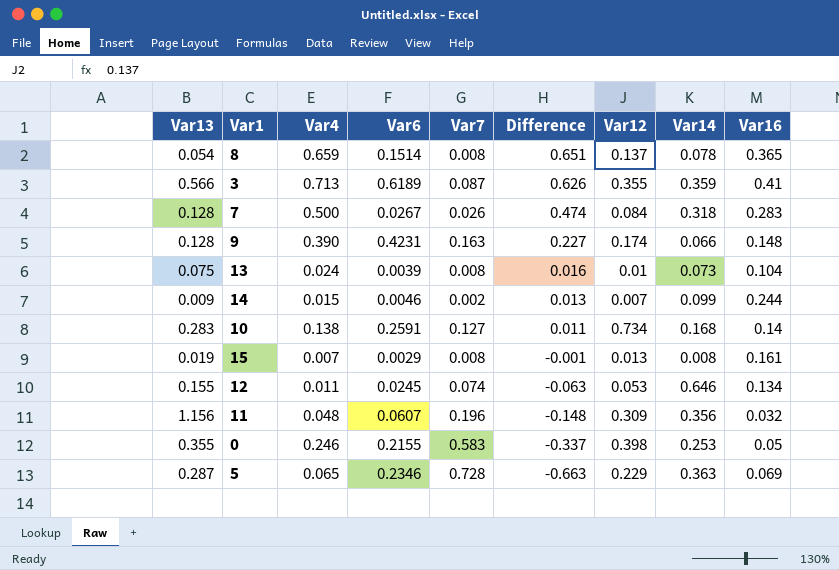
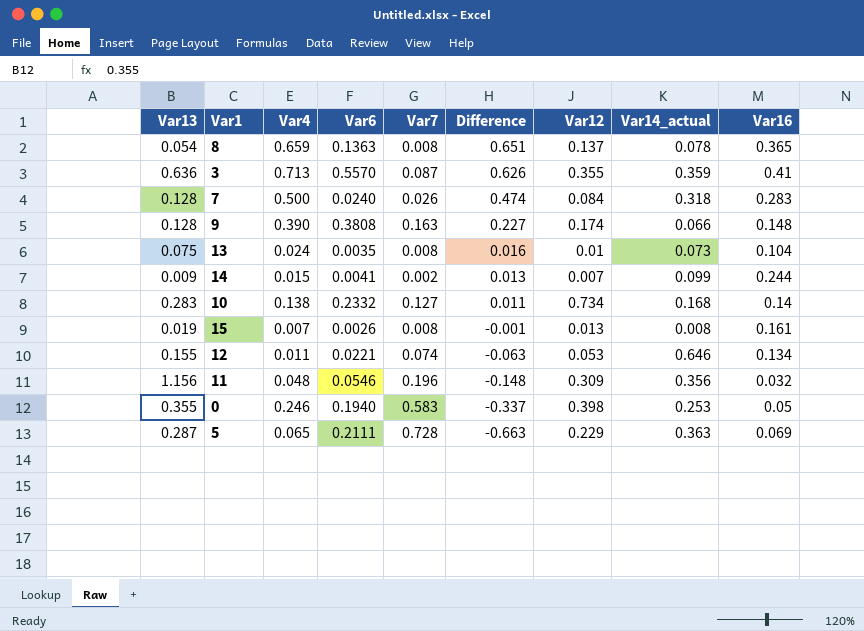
column name: Var14 -> Var14_actual
8 | Var6: 0.1514 -> 0.1363
3 | Var13: 0.566 -> 0.636
3 | Var6: 0.6189 -> 0.5570
7 | Var6: 0.0267 -> 0.0240
9 | Var6: 0.4231 -> 0.3808
13 | Var6: 0.0039 -> 0.0035
14 | Var6: 0.0046 -> 0.0041
10 | Var6: 0.2591 -> 0.2332
15 | Var6: 0.0029 -> 0.0026
12 | Var6: 0.0245 -> 0.0221
11 | Var6: 0.0607 -> 0.0546
0 | Var6: 0.2155 -> 0.1940
5 | Var6: 0.2346 -> 0.2111

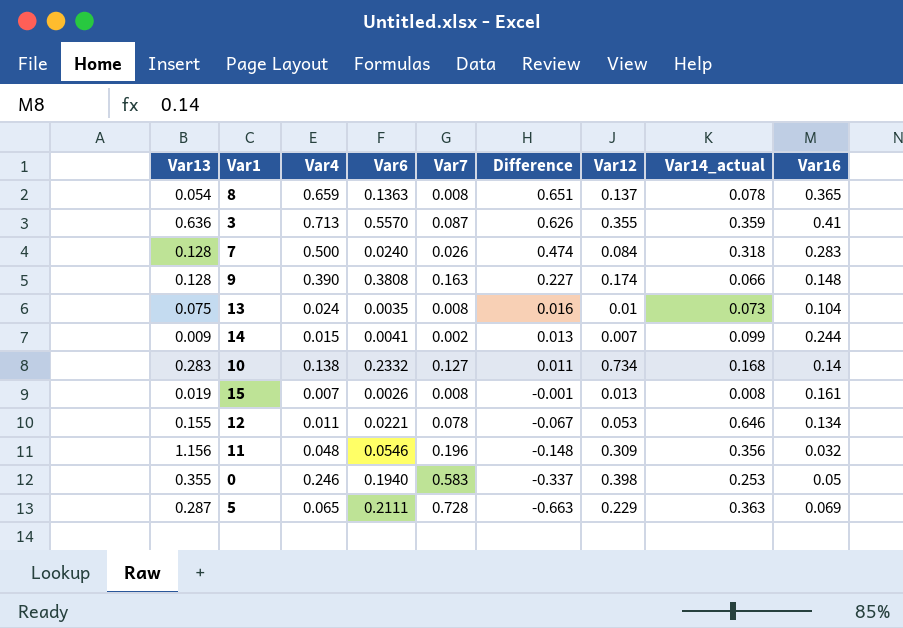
12 | Var7: 0.074 -> 0.078
12 | Difference: -0.063 -> -0.067

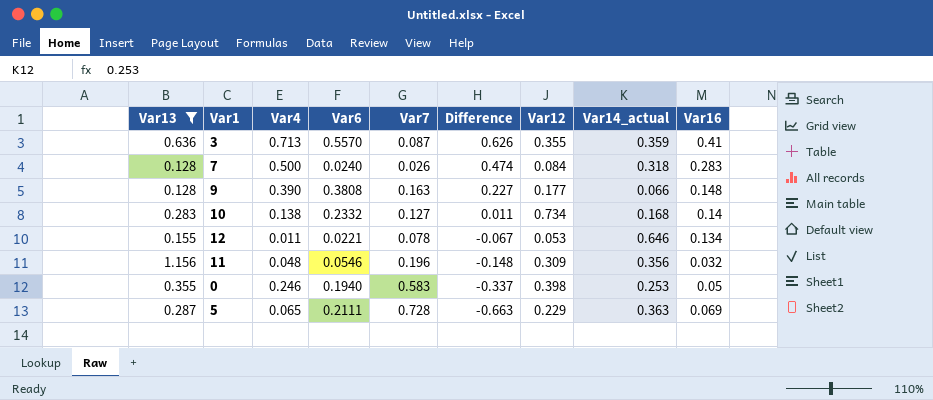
filter: none -> Var13 >= 0.128
9 | Var12: 0.174 -> 0.177

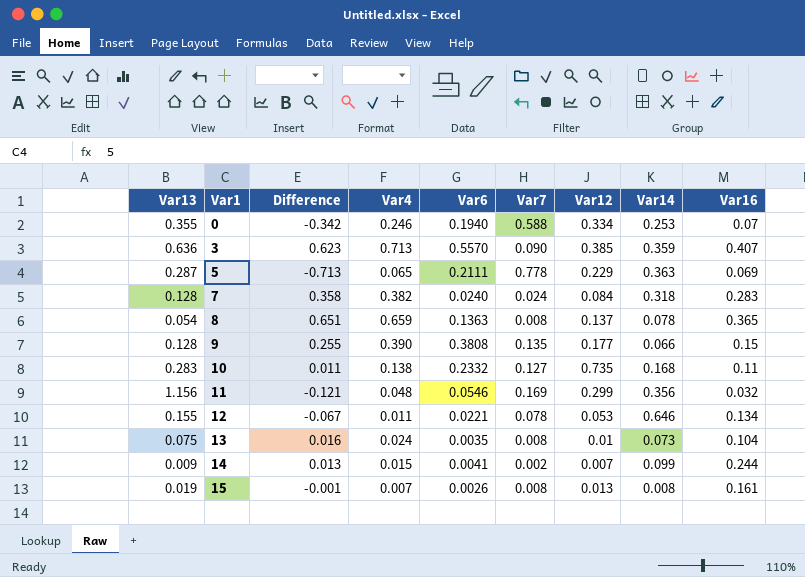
filter: Var13 >= 0.128 -> none
row order: Difference descending -> Var1 ascending
column Difference | position: 6 -> 3
column name: Var14_actual -> Var14
0 | Difference: -0.337 -> -0.342
0 | Var7: 0.583 -> 0.588
0 | Var12: 0.398 -> 0.334
0 | Var16: 0.05 -> 0.07
3 | Difference: 0.626 -> 0.623
3 | Var7: 0.087 -> 0.090
3 | Var12: 0.355 -> 0.385
3 | Var16: 0.41 -> 0.407
5 | Difference: -0.663 -> -0.713
5 | Var7: 0.728 -> 0.778
7 | Difference: 0.474 -> 0.358
7 | Var4: 0.500 -> 0.382
7 | Var7: 0.026 -> 0.024
9 | Difference: 0.227 -> 0.255
9 | Var7: 0.163 -> 0.135
9 | Var16: 0.148 -> 0.15
10 | Var12: 0.734 -> 0.735
10 | Var16: 0.14 -> 0.11
11 | Difference: -0.148 -> -0.121
11 | Var7: 0.196 -> 0.169
11 | Var12: 0.309 -> 0.299

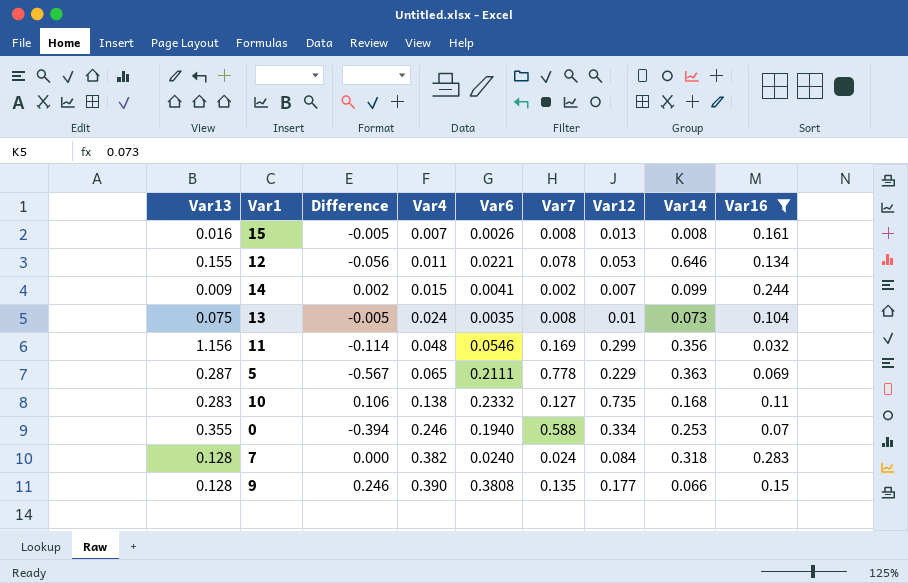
filter: none -> Var16 <= 0.283
row order: Var1 ascending -> Var4 ascending
column Difference | formula: [Var4] - [Var7] -> [Var6] - [Var7]
15 | Var13: 0.019 -> 0.016

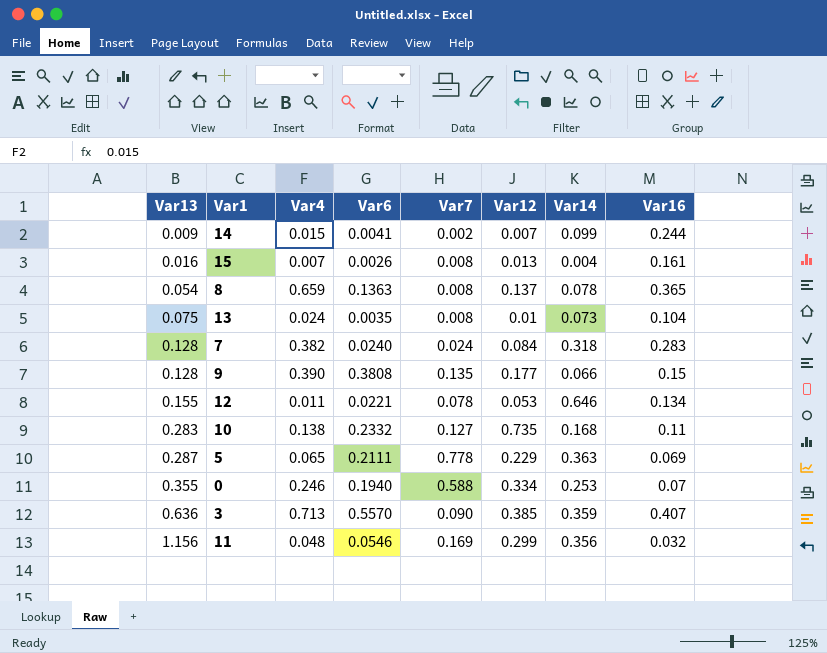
filter: Var16 <= 0.283 -> none
row order: Var4 ascending -> Var13 ascending
column Difference | formula: [Var6] - [Var7] -> none
15 | Var14: 0.008 -> 0.004

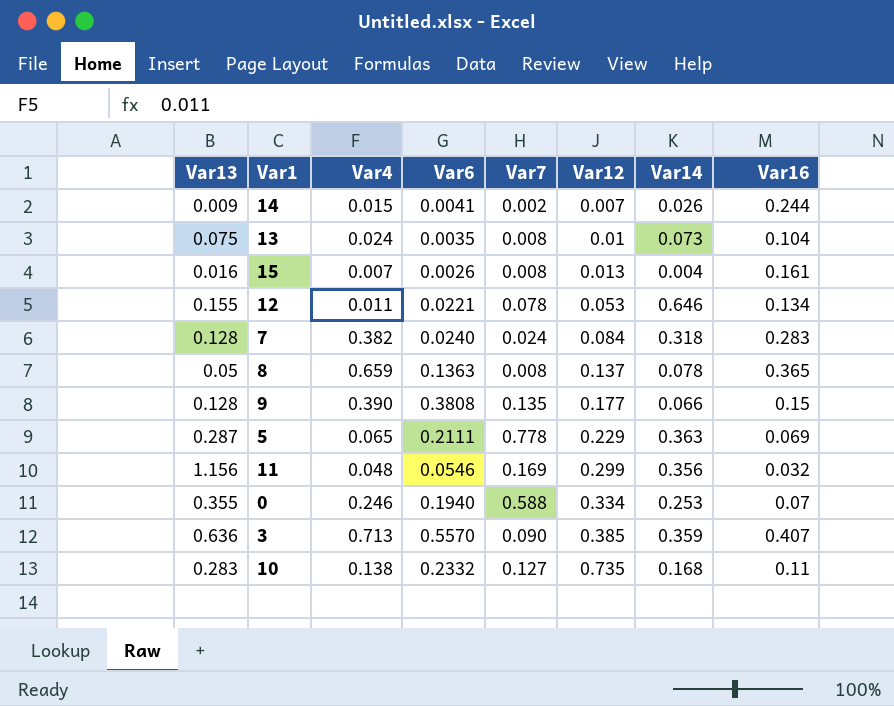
row order: Var13 ascending -> Var12 ascending
14 | Var14: 0.099 -> 0.026
8 | Var13: 0.054 -> 0.05

